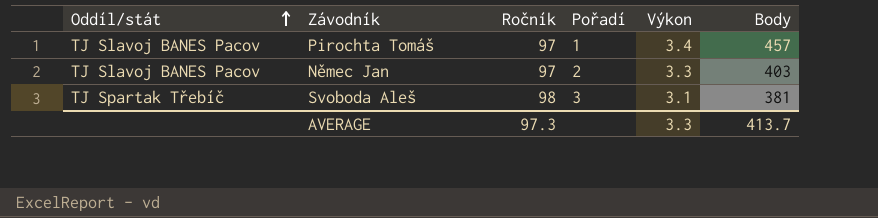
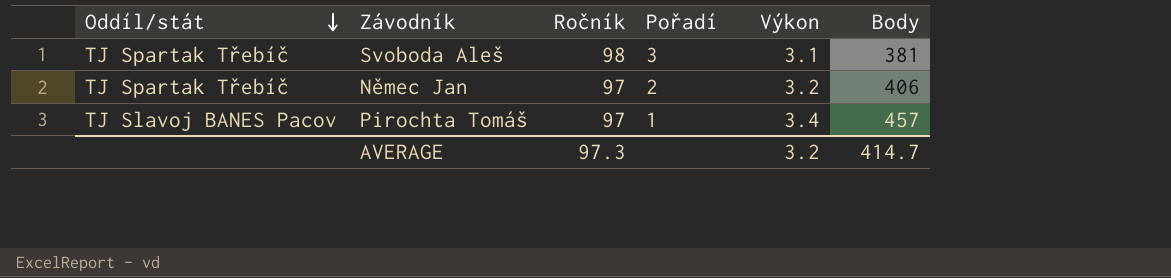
row order: Oddíl/stát ascending -> Oddíl/stát descending
Němec Jan | Oddíl/stát: TJ Slavoj BANES Pacov -> TJ Spartak Třebíč
Němec Jan | Výkon: 3.3 -> 3.2
Němec Jan | Body: 403 -> 406
AVERAGE | Výkon: 3.3 -> 3.2
AVERAGE | Body: 413.7 -> 414.7

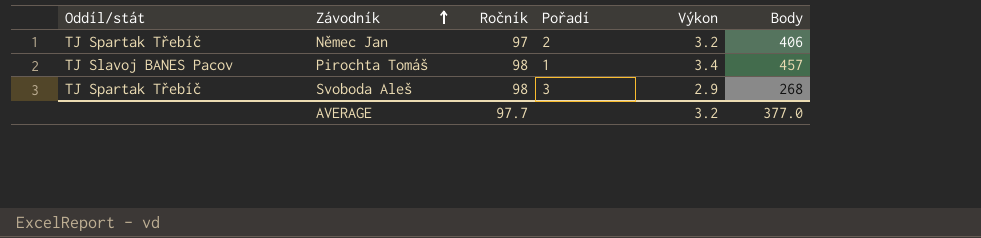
row order: Oddíl/stát descending -> Závodník ascending
Pirochta Tomáš | Ročník: 97 -> 98
Svoboda Aleš | Výkon: 3.1 -> 2.9
Svoboda Aleš | Body: 381 -> 268
AVERAGE | Ročník: 97.3 -> 97.7
AVERAGE | Body: 414.7 -> 377.0

